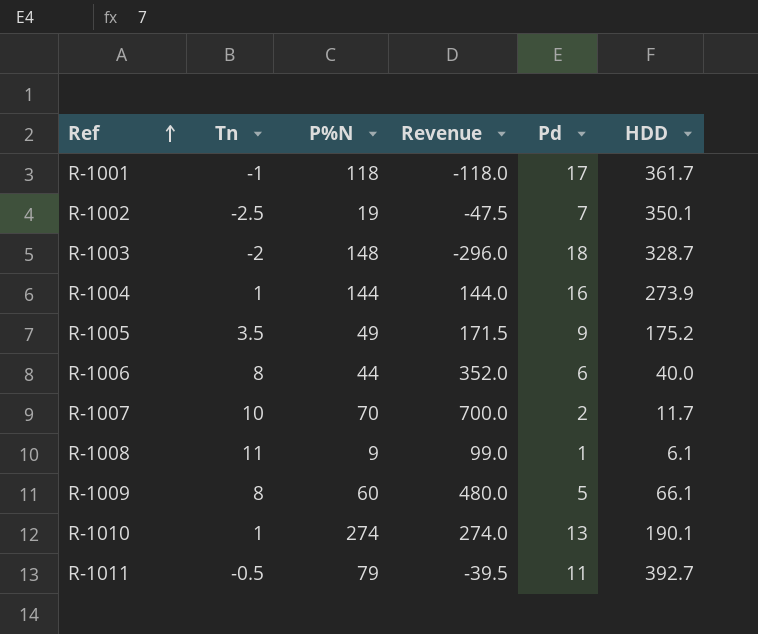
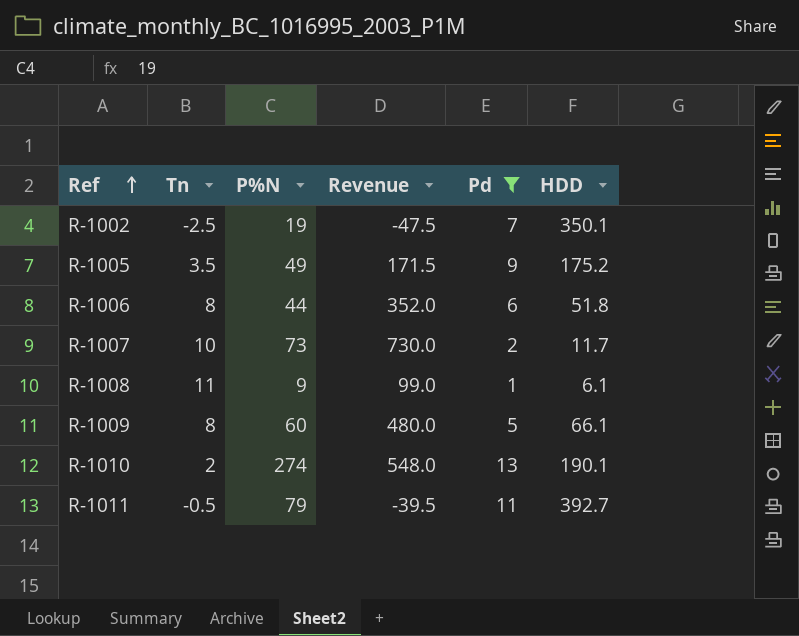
filter: none -> Pd <= 13
R-1006 | HDD: 40.0 -> 51.8
R-1007 | P%N: 70 -> 73
R-1007 | Revenue: 700.0 -> 730.0
R-1010 | Tn: 1 -> 2
R-1010 | Revenue: 274.0 -> 548.0

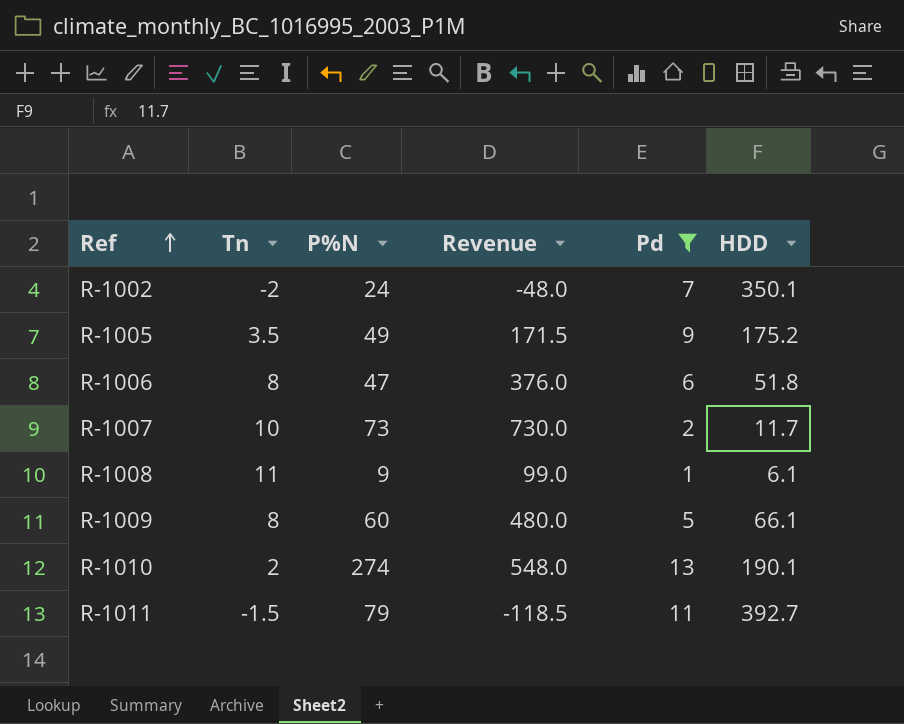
R-1002 | Tn: -2.5 -> -2
R-1002 | P%N: 19 -> 24
R-1002 | Revenue: -47.5 -> -48.0
R-1006 | P%N: 44 -> 47
R-1006 | Revenue: 352.0 -> 376.0
R-1011 | Tn: -0.5 -> -1.5
R-1011 | Revenue: -39.5 -> -118.5

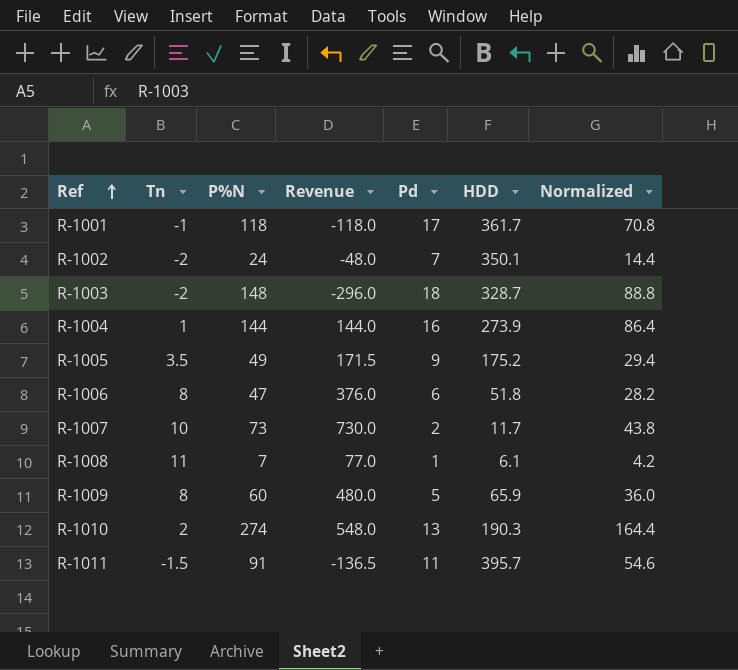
filter: Pd <= 13 -> none
column Normalized | formula: none -> [P%N] * 0.6
R-1008 | P%N: 9 -> 7
R-1008 | Revenue: 99.0 -> 77.0
R-1009 | HDD: 66.1 -> 65.9
R-1010 | HDD: 190.1 -> 190.3
R-1011 | P%N: 79 -> 91
R-1011 | Revenue: -118.5 -> -136.5
R-1011 | HDD: 392.7 -> 395.7

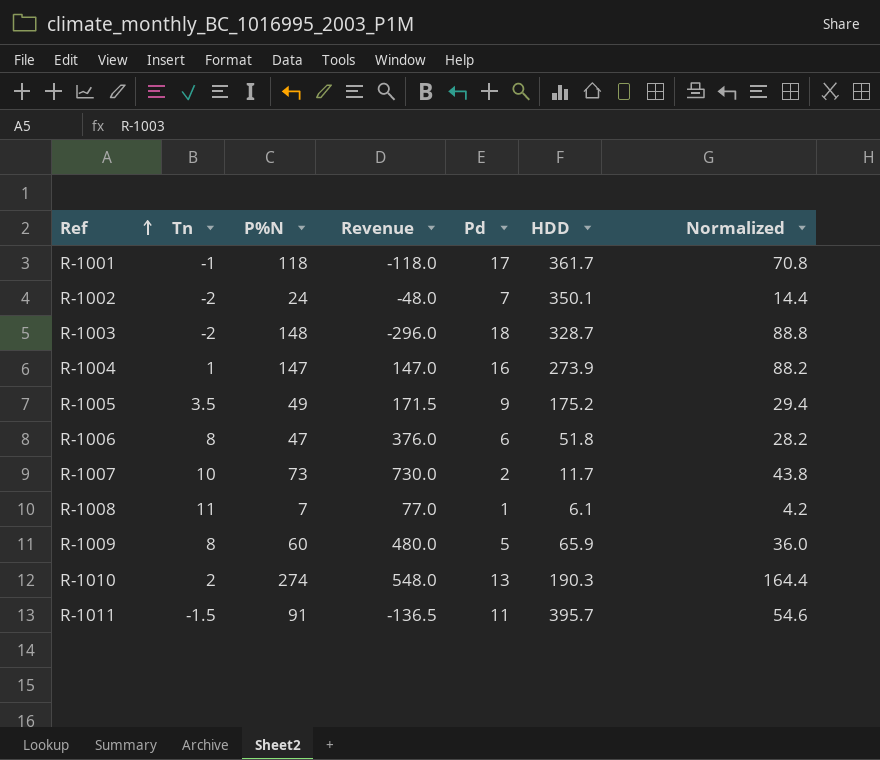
R-1004 | P%N: 144 -> 147
R-1004 | Revenue: 144.0 -> 147.0
R-1004 | Normalized: 86.4 -> 88.2

